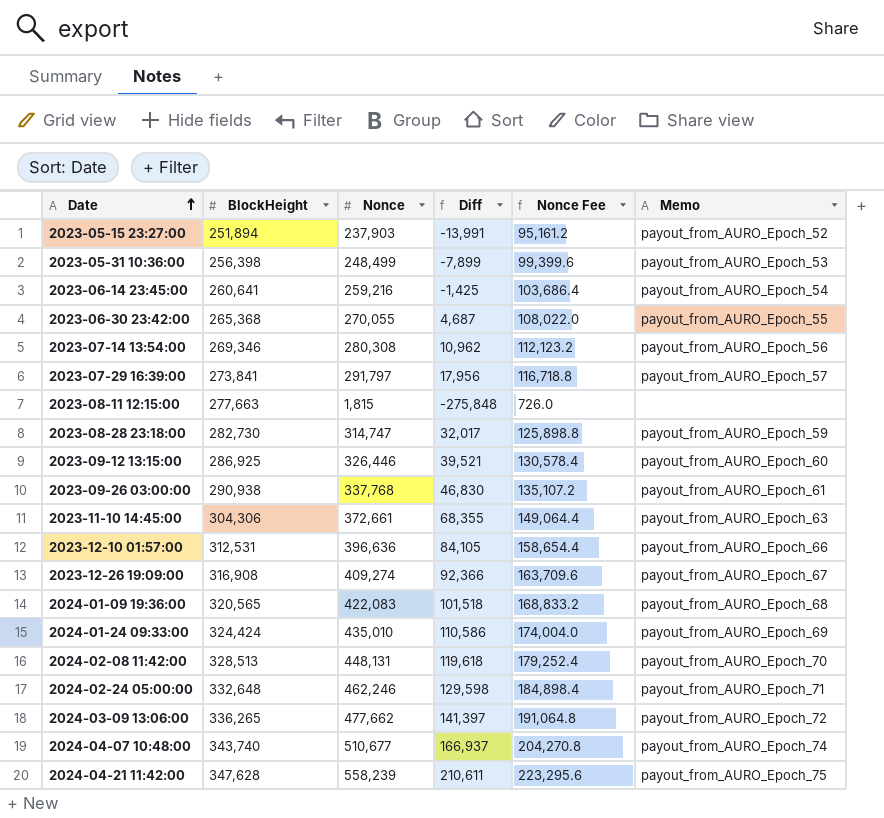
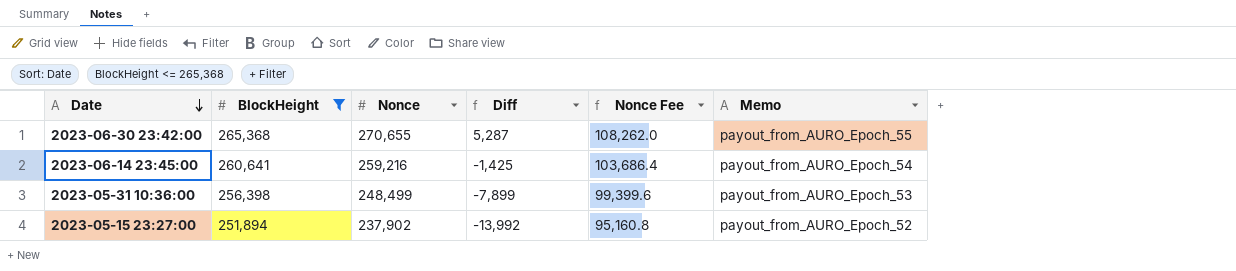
filter: none -> BlockHeight <= 265,368
row order: Date ascending -> Date descending
2023-06-30 23:42:00 | Nonce: 270,055 -> 270,655
2023-06-30 23:42:00 | Diff: 4,687 -> 5,287
2023-06-30 23:42:00 | Nonce Fee: 108,022.0 -> 108,262.0
2023-05-15 23:27:00 | Nonce: 237,903 -> 237,902
2023-05-15 23:27:00 | Diff: -13,991 -> -13,992
2023-05-15 23:27:00 | Nonce Fee: 95,161.2 -> 95,160.8

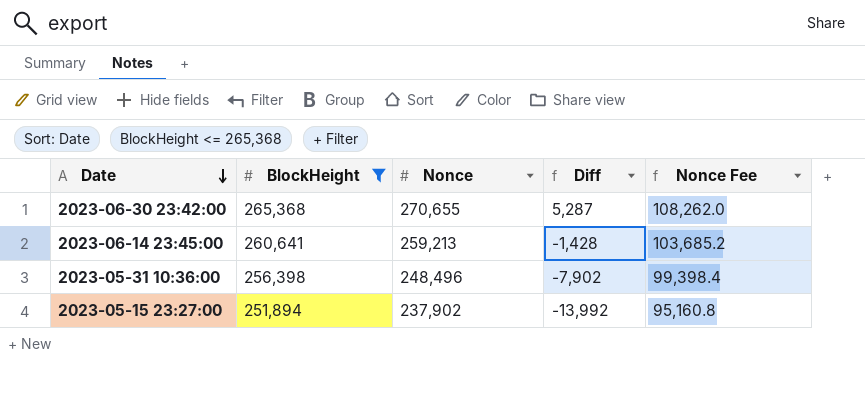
column Memo | position: 6 -> none
2023-06-14 23:45:00 | Nonce: 259,216 -> 259,213
2023-06-14 23:45:00 | Diff: -1,425 -> -1,428
2023-06-14 23:45:00 | Nonce Fee: 103,686.4 -> 103,685.2
2023-05-31 10:36:00 | Nonce: 248,499 -> 248,496
2023-05-31 10:36:00 | Diff: -7,899 -> -7,902
2023-05-31 10:36:00 | Nonce Fee: 99,399.6 -> 99,398.4

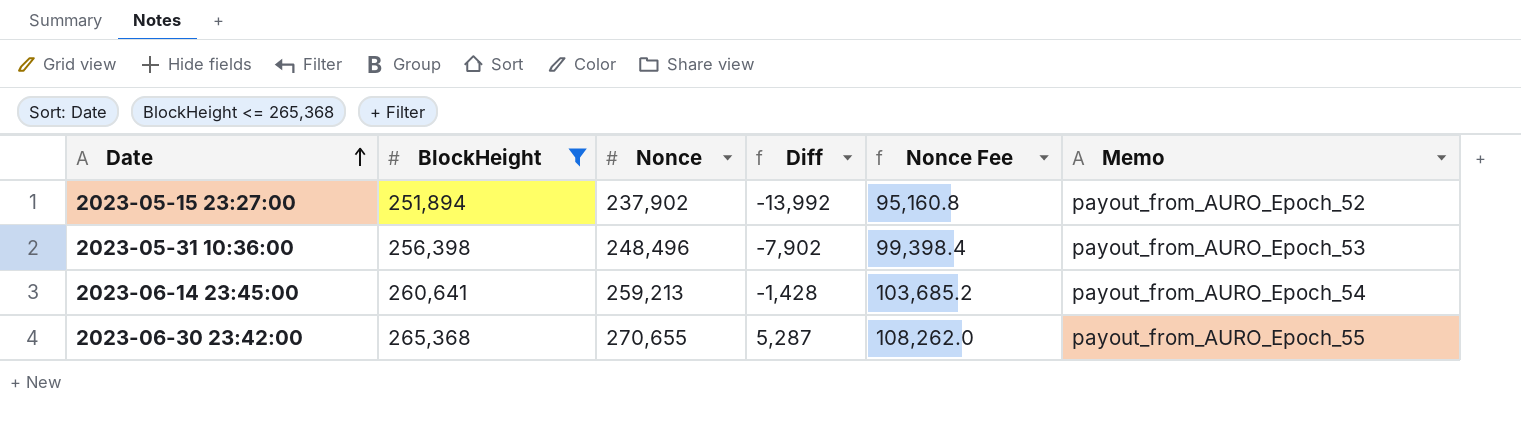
row order: Date descending -> Date ascending
column Memo | position: none -> 6

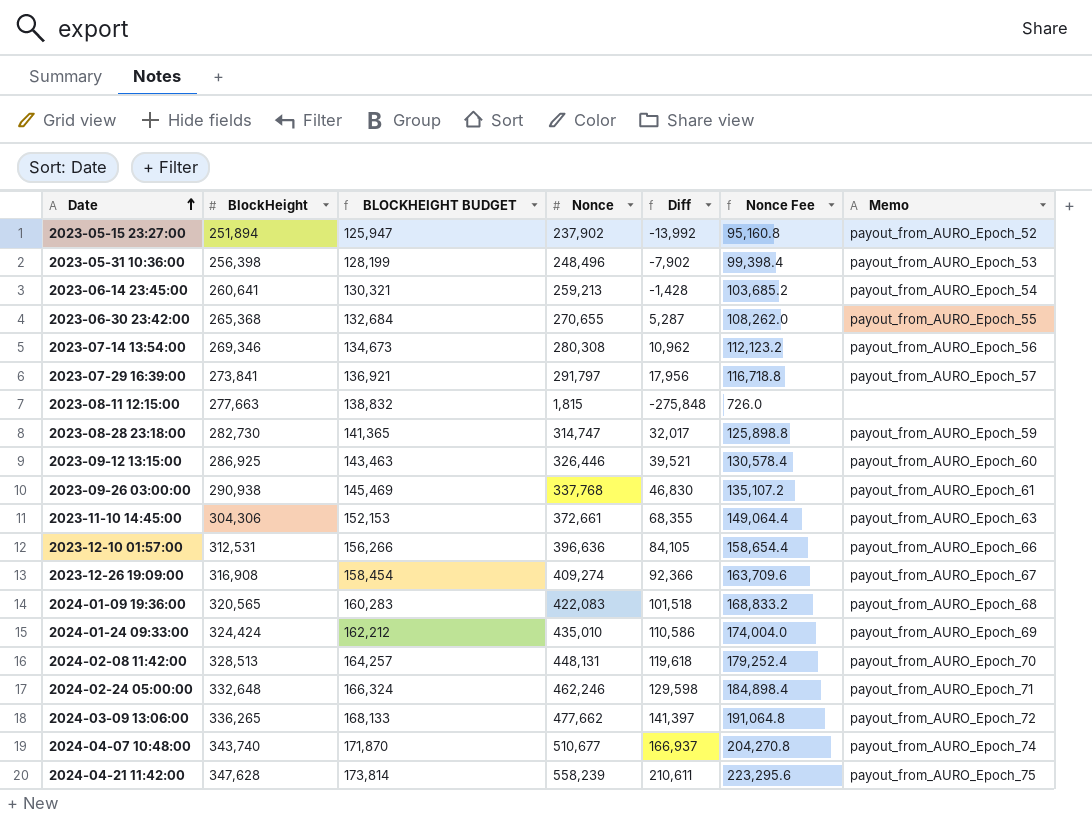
filter: BlockHeight <= 265,368 -> none
column BLOCKHEIGHT BUDGET | formula: none -> [BlockHeight] * 0.5

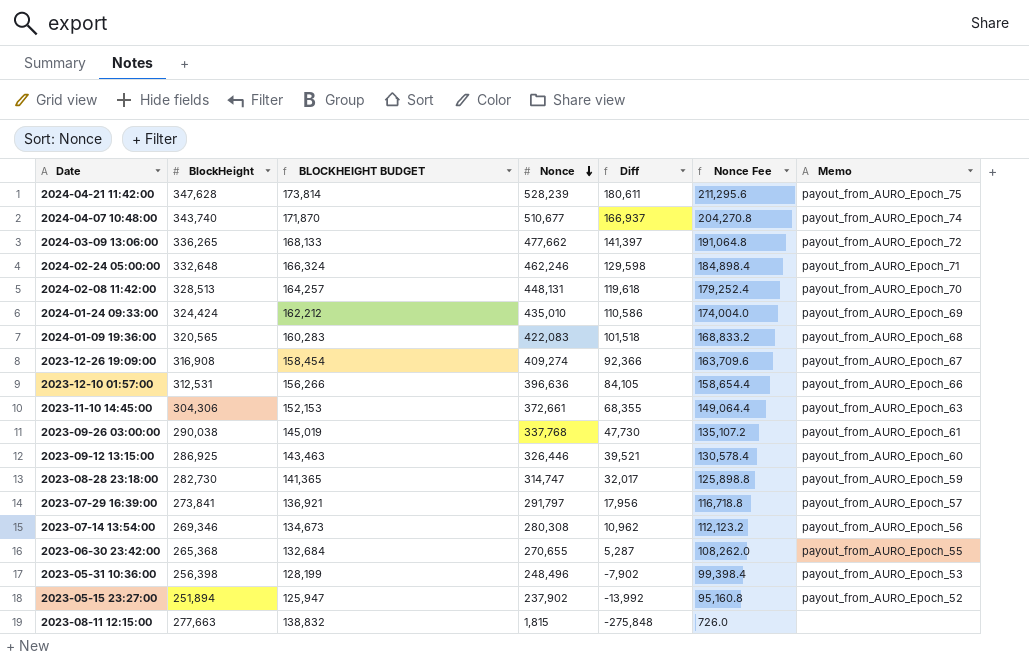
row order: Date ascending -> Nonce descending
row 2023-06-14 23:45:00: 260,641 | 130,321 | 259,213 | -1,428 | 103,685.2 | payout_from_AURO_Epoch_54 -> none
2024-04-21 11:42:00 | Nonce: 558,239 -> 528,239
2024-04-21 11:42:00 | Diff: 210,611 -> 180,611
2024-04-21 11:42:00 | Nonce Fee: 223,295.6 -> 211,295.6
2023-09-26 03:00:00 | BlockHeight: 290,938 -> 290,038
2023-09-26 03:00:00 | BLOCKHEIGHT BUDGET: 145,469 -> 145,019
2023-09-26 03:00:00 | Diff: 46,830 -> 47,730

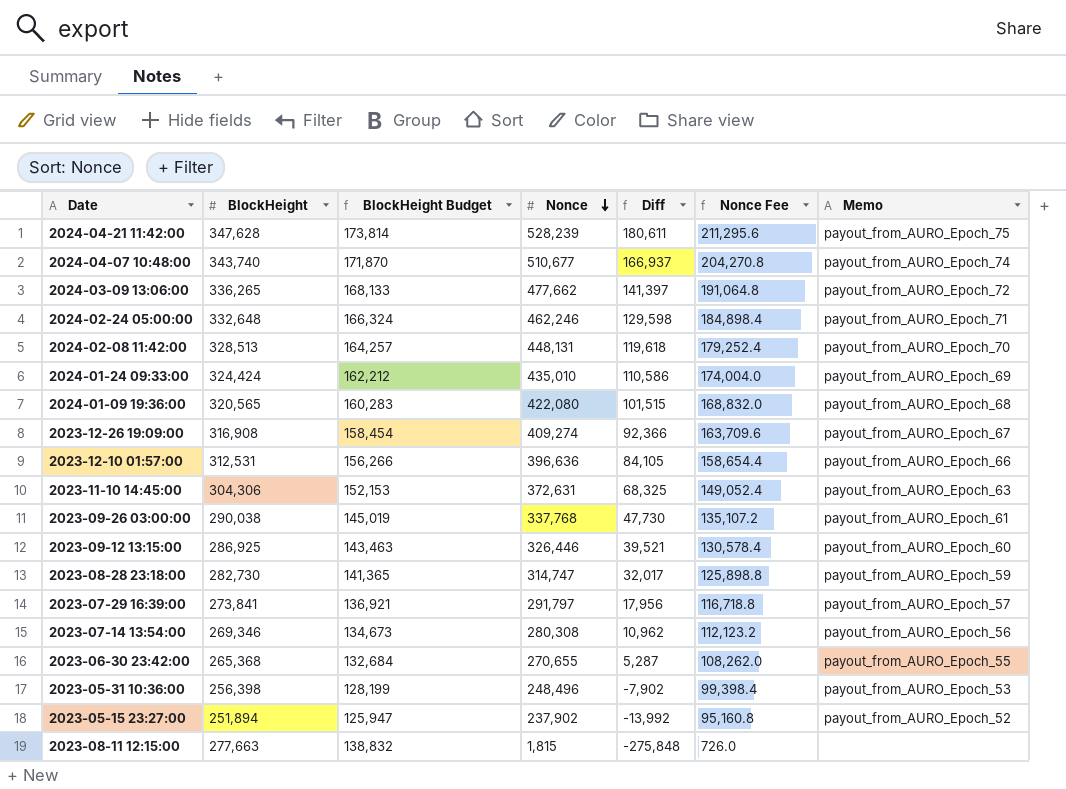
column name: BLOCKHEIGHT BUDGET -> BlockHeight Budget
2024-01-09 19:36:00 | Nonce: 422,083 -> 422,080
2024-01-09 19:36:00 | Diff: 101,518 -> 101,515
2024-01-09 19:36:00 | Nonce Fee: 168,833.2 -> 168,832.0
2023-11-10 14:45:00 | Nonce: 372,661 -> 372,631
2023-11-10 14:45:00 | Diff: 68,355 -> 68,325
2023-11-10 14:45:00 | Nonce Fee: 149,064.4 -> 149,052.4

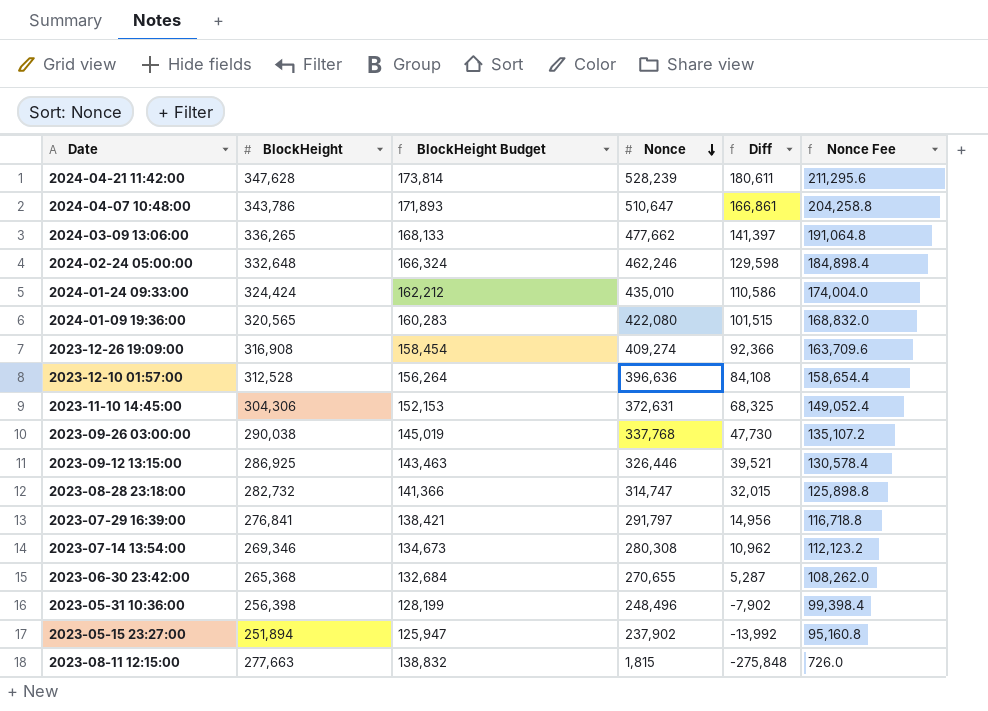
column Memo | position: 7 -> none
row 2024-02-08 11:42:00: 328,513 | 164,257 | 448,131 | 119,618 | 179,252.4 | payout_from_AURO_Epoch_70 -> none
2024-04-07 10:48:00 | BlockHeight: 343,740 -> 343,786
2024-04-07 10:48:00 | BlockHeight Budget: 171,870 -> 171,893
2024-04-07 10:48:00 | Nonce: 510,677 -> 510,647
2024-04-07 10:48:00 | Diff: 166,937 -> 166,861
2024-04-07 10:48:00 | Nonce Fee: 204,270.8 -> 204,258.8
2023-12-10 01:57:00 | BlockHeight: 312,531 -> 312,528
2023-12-10 01:57:00 | BlockHeight Budget: 156,266 -> 156,264
2023-12-10 01:57:00 | Diff: 84,105 -> 84,108
2023-08-28 23:18:00 | BlockHeight: 282,730 -> 282,732
2023-08-28 23:18:00 | BlockHeight Budget: 141,365 -> 141,366
2023-08-28 23:18:00 | Diff: 32,017 -> 32,015
2023-07-29 16:39:00 | BlockHeight: 273,841 -> 276,841
2023-07-29 16:39:00 | BlockHeight Budget: 136,921 -> 138,421
2023-07-29 16:39:00 | Diff: 17,956 -> 14,956

